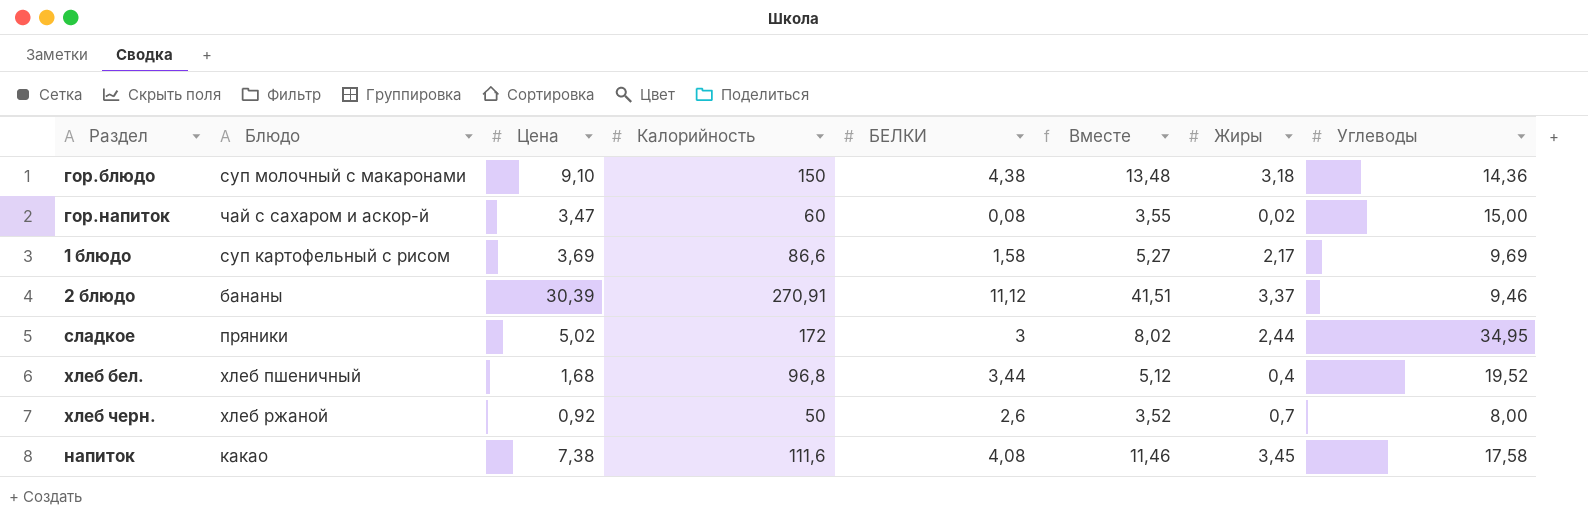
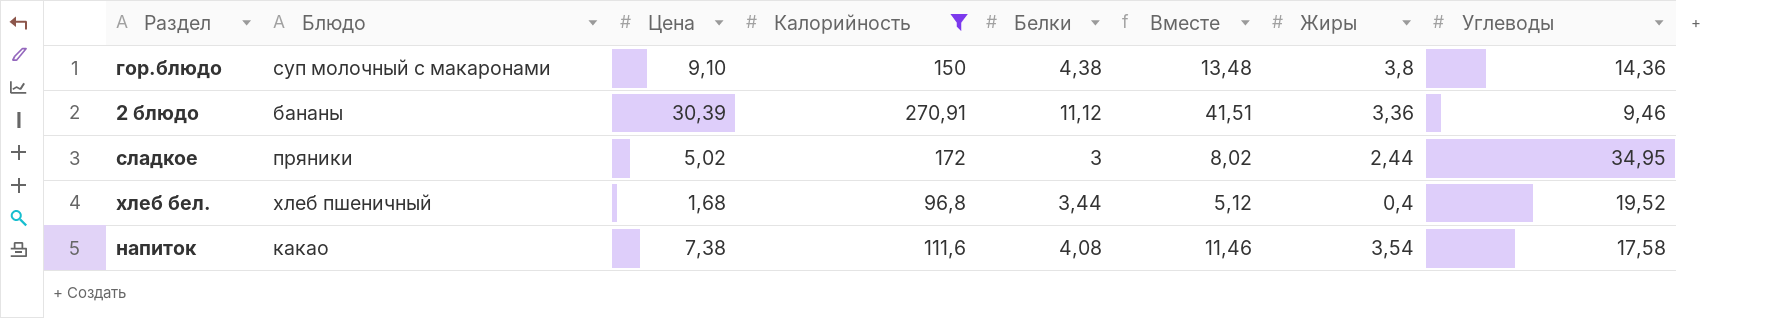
filter: none -> Калорийность >= 96,8
column name: БЕЛКИ -> Белки
гор.блюдо | Жиры: 3,18 -> 3,8
2 блюдо | Жиры: 3,37 -> 3,36
напиток | Жиры: 3,45 -> 3,54

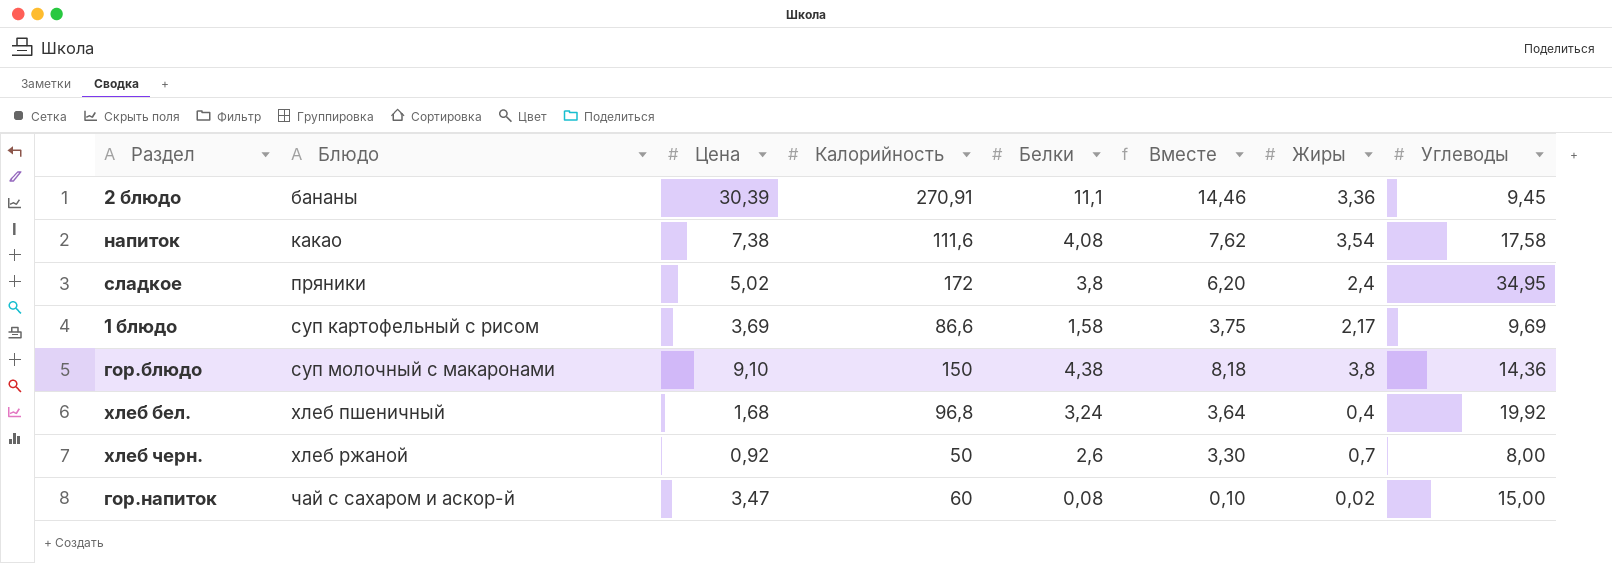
filter: Калорийность >= 96,8 -> none
row order: none -> Блюдо ascending
column Вместе | formula: [Цена] + [Белки] -> [Белки] + [Жиры]
2 блюдо | Белки: 11,12 -> 11,1
2 блюдо | Углеводы: 9,46 -> 9,45
сладкое | Белки: 3 -> 3,8
сладкое | Жиры: 2,44 -> 2,4
хлеб бел. | Белки: 3,44 -> 3,24
хлеб бел. | Углеводы: 19,52 -> 19,92

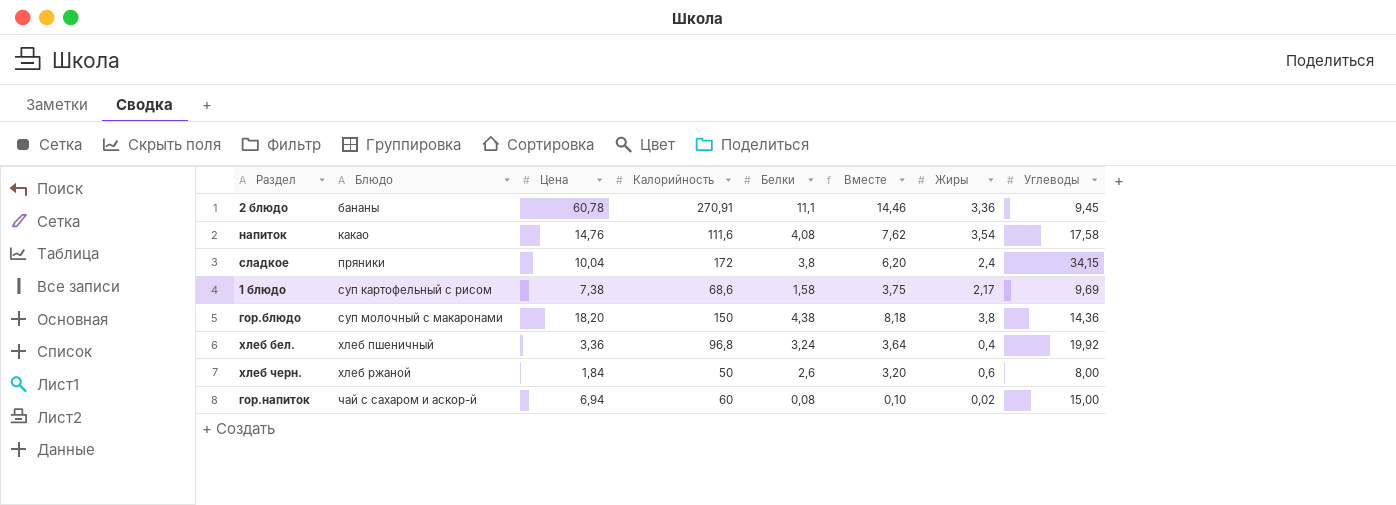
2 блюдо | Цена: 30,39 -> 60,78
напиток | Цена: 7,38 -> 14,76
сладкое | Цена: 5,02 -> 10,04
сладкое | Углеводы: 34,95 -> 34,15
1 блюдо | Цена: 3,69 -> 7,38
1 блюдо | Калорийность: 86,6 -> 68,6
гор.блюдо | Цена: 9,10 -> 18,20
хлеб бел. | Цена: 1,68 -> 3,36
хлеб черн. | Цена: 0,92 -> 1,84
хлеб черн. | Вместе: 3,30 -> 3,20
хлеб черн. | Жиры: 0,7 -> 0,6
гор.напиток | Цена: 3,47 -> 6,94

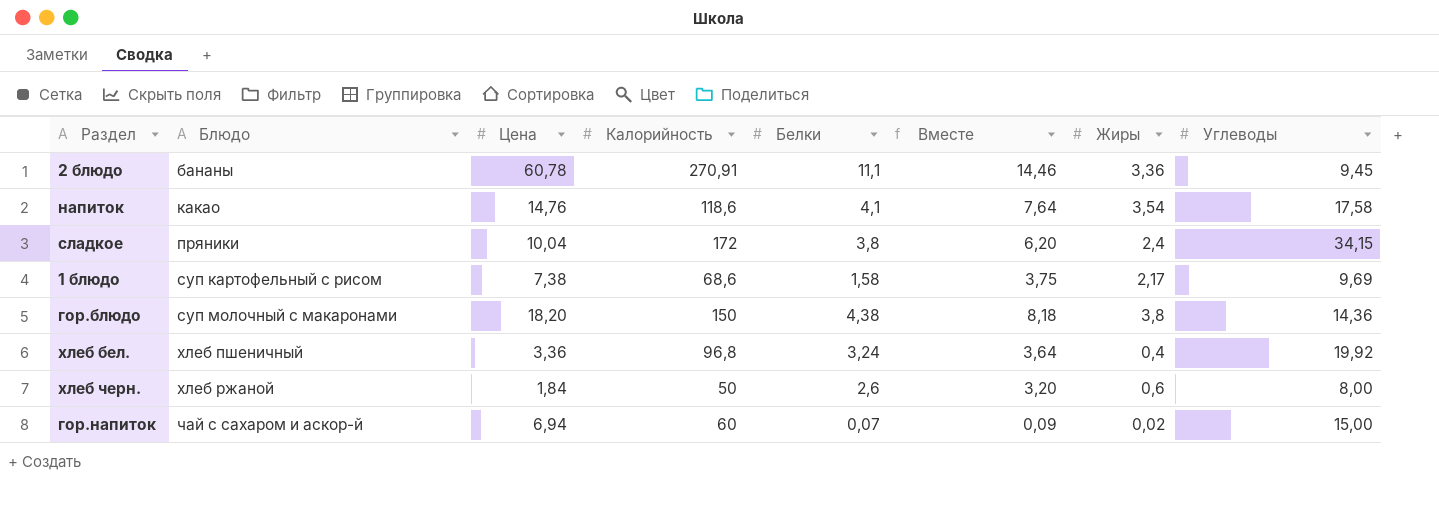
напиток | Калорийность: 111,6 -> 118,6
напиток | Белки: 4,08 -> 4,1
напиток | Вместе: 7,62 -> 7,64
гор.напиток | Белки: 0,08 -> 0,07
гор.напиток | Вместе: 0,10 -> 0,09

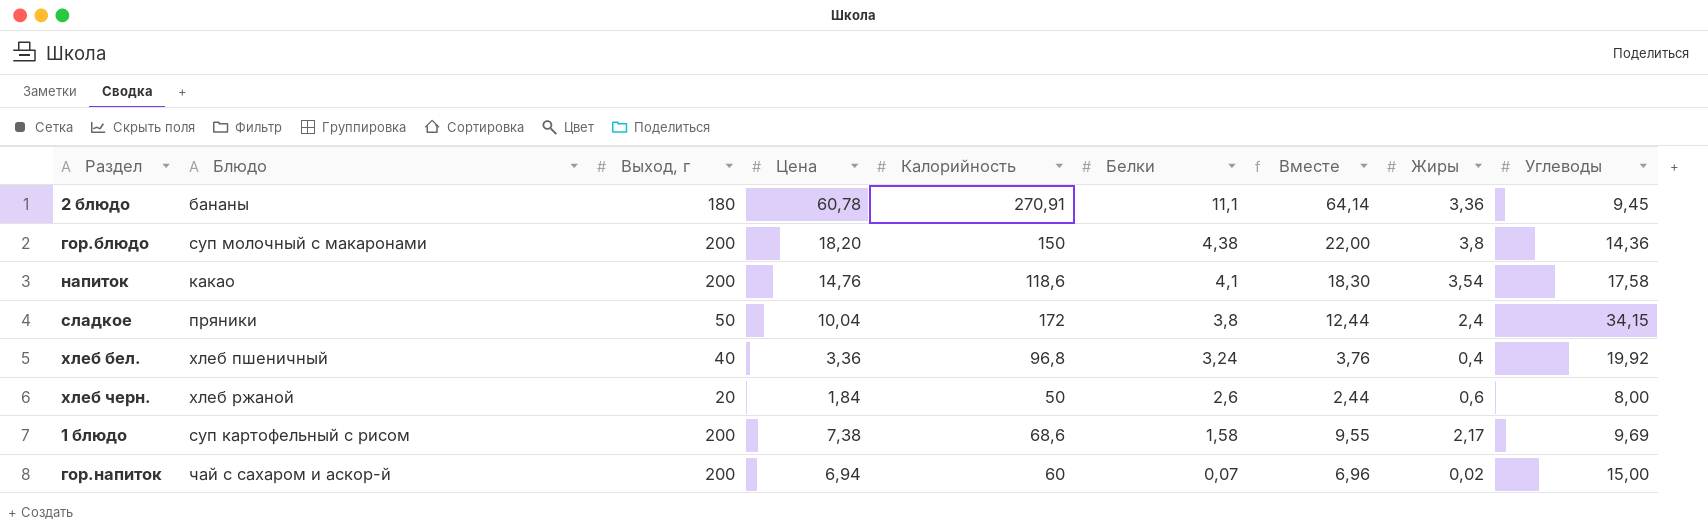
row order: Блюдо ascending -> Белки descending
column Выход, г | position: none -> 3
column Вместе | formula: [Белки] + [Жиры] -> [Цена] + [Жиры]

